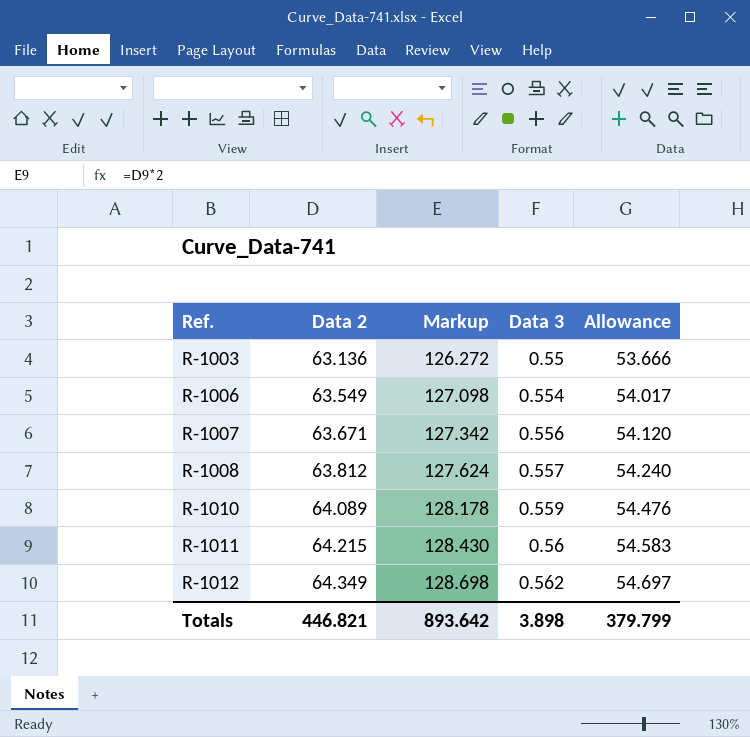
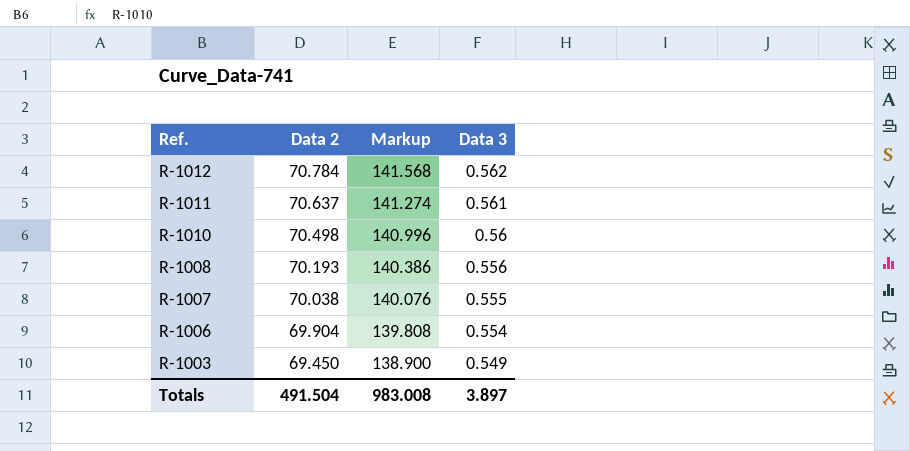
row order: Ref. ascending -> Ref. descending
column Allowance | formula: [Data 2] * 0.85 -> none
R-1012 | Data 2: 64.349 -> 70.784
R-1012 | Markup: 128.698 -> 141.568
R-1011 | Data 2: 64.215 -> 70.637
R-1011 | Markup: 128.430 -> 141.274
R-1011 | Data 3: 0.56 -> 0.561
R-1010 | Data 2: 64.089 -> 70.498
R-1010 | Markup: 128.178 -> 140.996
R-1010 | Data 3: 0.559 -> 0.56
R-1008 | Data 2: 63.812 -> 70.193
R-1008 | Markup: 127.624 -> 140.386
R-1008 | Data 3: 0.557 -> 0.556
R-1007 | Data 2: 63.671 -> 70.038
R-1007 | Markup: 127.342 -> 140.076
R-1007 | Data 3: 0.556 -> 0.555
R-1006 | Data 2: 63.549 -> 69.904
R-1006 | Markup: 127.098 -> 139.808
R-1003 | Data 2: 63.136 -> 69.450
R-1003 | Markup: 126.272 -> 138.900
R-1003 | Data 3: 0.55 -> 0.549
Totals | Data 2: 446.821 -> 491.504
Totals | Markup: 893.642 -> 983.008
Totals | Data 3: 3.898 -> 3.897

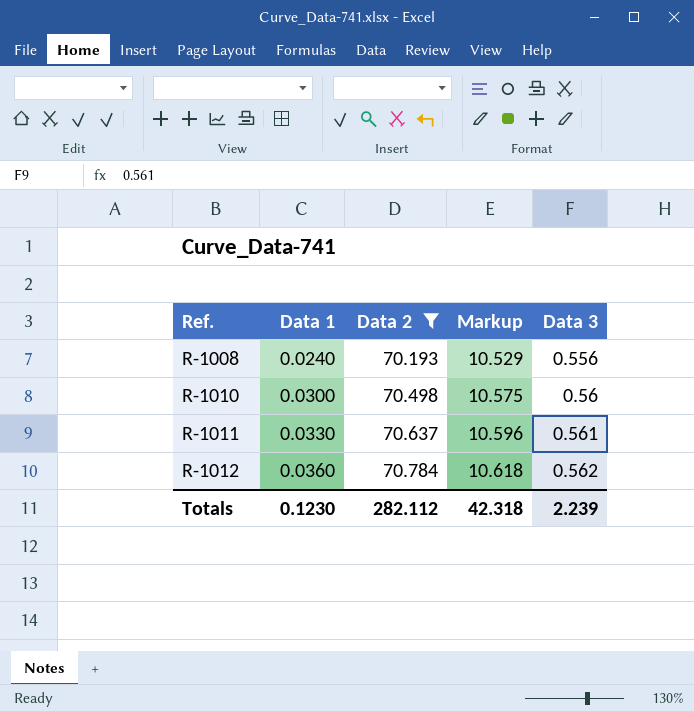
filter: none -> Data 2 >= 70.193
row order: Ref. descending -> Ref. ascending
column Data 1 | position: none -> 2
column Markup | formula: [Data 2] * 2 -> [Data 2] * 0.15
Totals | Data 2: 491.504 -> 282.112
Totals | Markup: 983.008 -> 42.318
Totals | Data 3: 3.897 -> 2.239

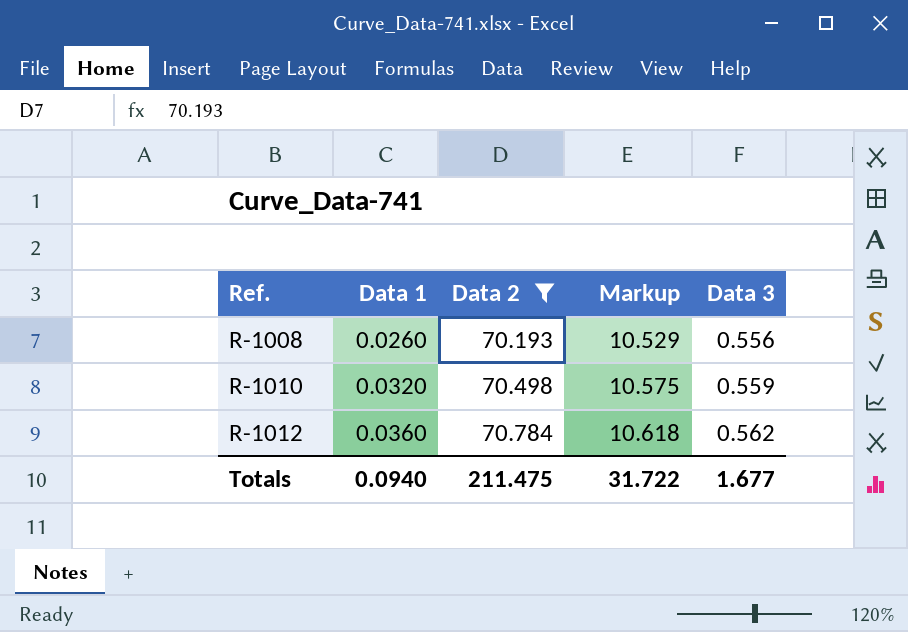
row R-1011: 0.0330 | 70.637 | 10.596 | 0.561 -> none
R-1008 | Data 1: 0.0240 -> 0.0260
R-1010 | Data 1: 0.0300 -> 0.0320
R-1010 | Data 3: 0.56 -> 0.559
Totals | Data 1: 0.1230 -> 0.0940
Totals | Data 2: 282.112 -> 211.475
Totals | Markup: 42.318 -> 31.722
Totals | Data 3: 2.239 -> 1.677

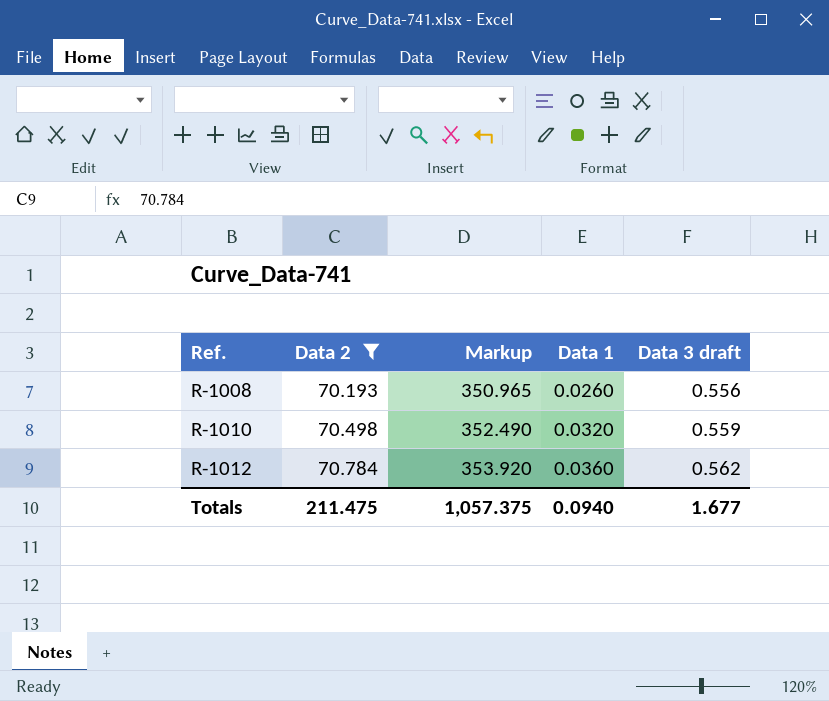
column Markup | formula: [Data 2] * 0.15 -> [Data 2] * 5
column Data 1 | position: 2 -> 4
column name: Data 3 -> Data 3 draft
Totals | Markup: 31.722 -> 1,057.375

